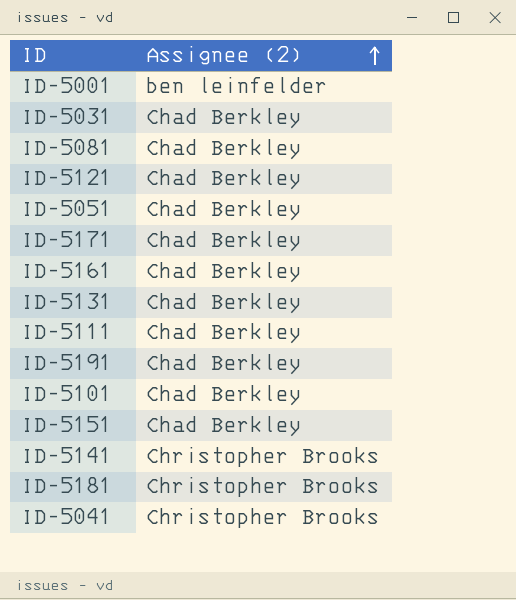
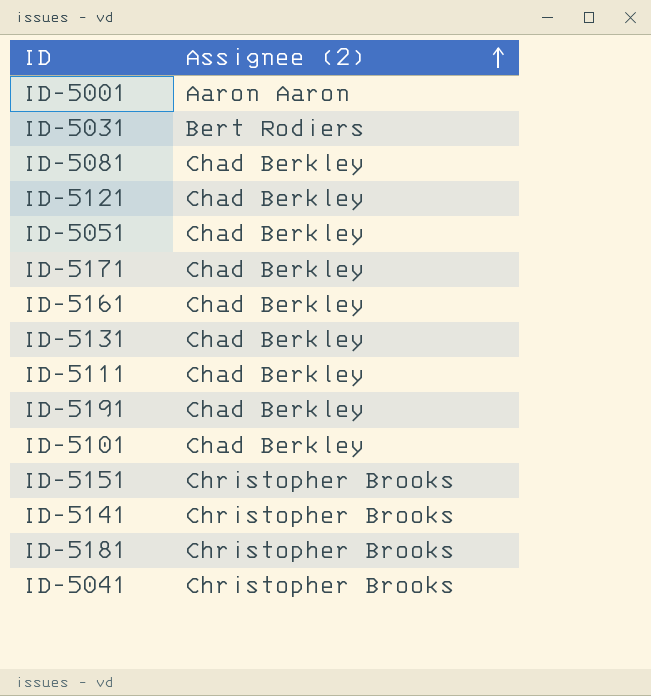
ID-5001 | Assignee (2): ben leinfelder -> Aaron Aaron
ID-5031 | Assignee (2): Chad Berkley -> Bert Rodiers
ID-5151 | Assignee (2): Chad Berkley -> Christopher Brooks

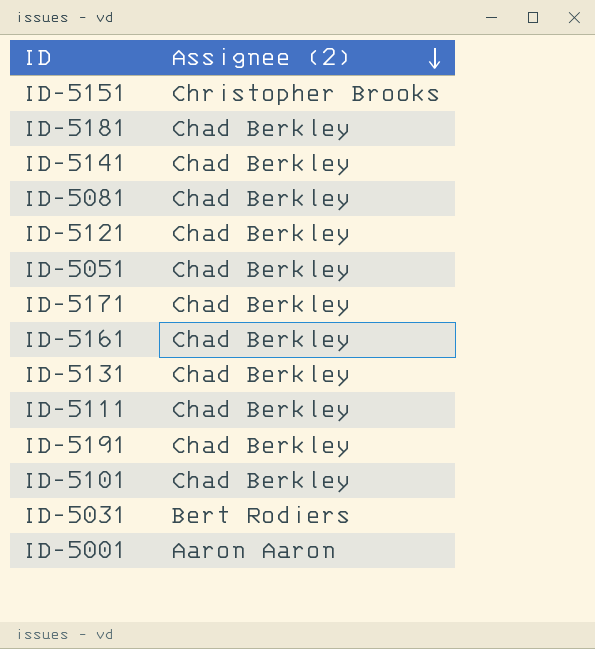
row order: Assignee (2) ascending -> Assignee (2) descending
row ID-5041: Christopher Brooks -> none
ID-5181 | Assignee (2): Christopher Brooks -> Chad Berkley
ID-5141 | Assignee (2): Christopher Brooks -> Chad Berkley

